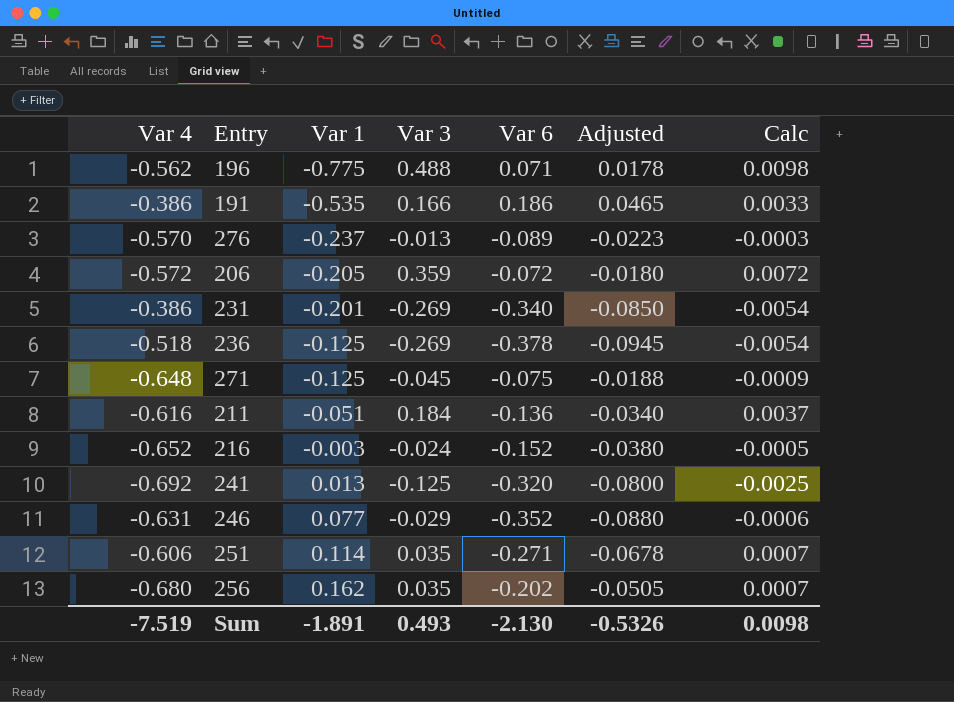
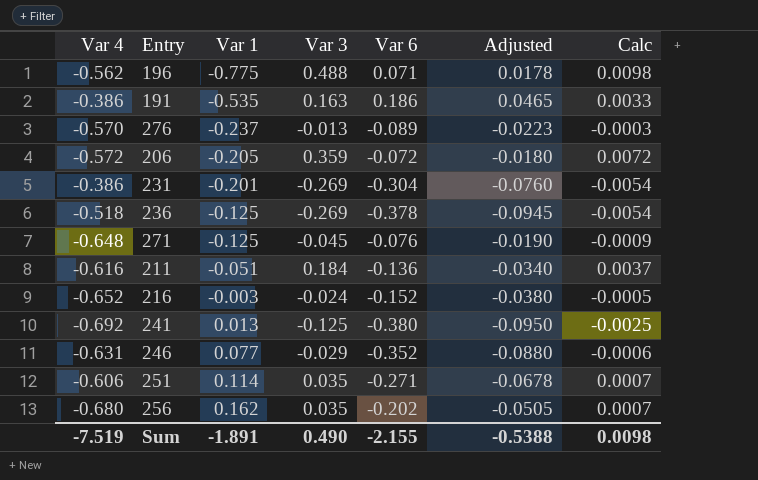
191 | Var 3: 0.166 -> 0.163
231 | Var 6: -0.340 -> -0.304
231 | Adjusted: -0.0850 -> -0.0760
271 | Var 6: -0.075 -> -0.076
271 | Adjusted: -0.0188 -> -0.0190
241 | Var 6: -0.320 -> -0.380
241 | Adjusted: -0.0800 -> -0.0950
Sum | Var 3: 0.493 -> 0.490
Sum | Var 6: -2.130 -> -2.155
Sum | Adjusted: -0.5326 -> -0.5388

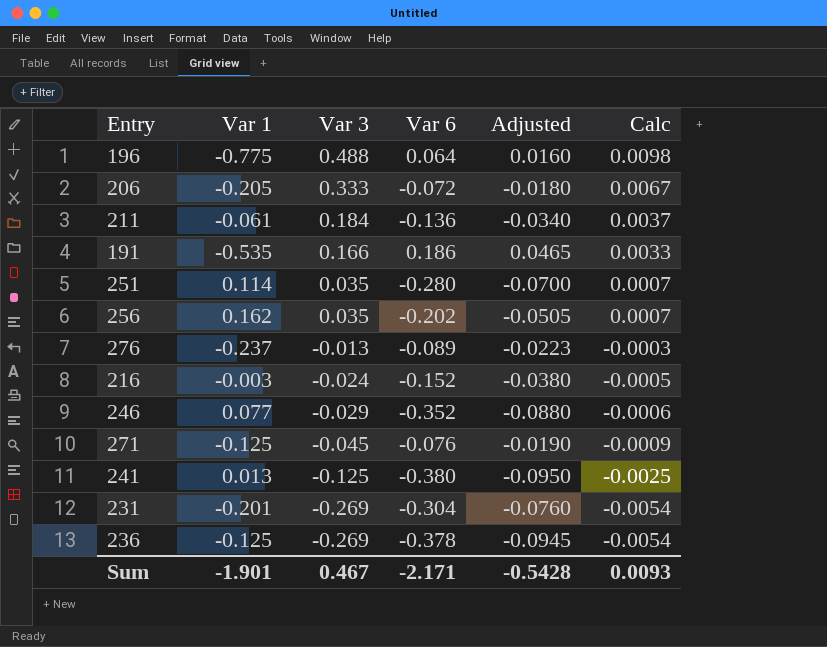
row order: Var 1 ascending -> Var 3 descending
column Var 4 | position: 1 -> none
196 | Var 6: 0.071 -> 0.064
196 | Adjusted: 0.0178 -> 0.0160
206 | Var 3: 0.359 -> 0.333
206 | Calc: 0.0072 -> 0.0067
211 | Var 1: -0.051 -> -0.061
191 | Var 3: 0.163 -> 0.166
251 | Var 6: -0.271 -> -0.280
251 | Adjusted: -0.0678 -> -0.0700
Sum | Var 1: -1.891 -> -1.901
Sum | Var 3: 0.490 -> 0.467
Sum | Var 6: -2.155 -> -2.171
Sum | Adjusted: -0.5388 -> -0.5428
Sum | Calc: 0.0098 -> 0.0093

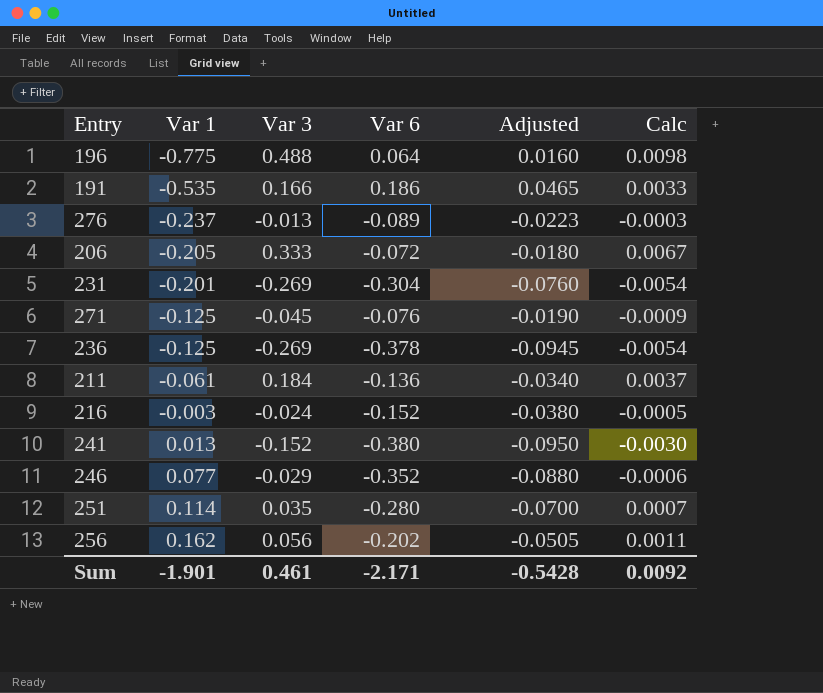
row order: Var 3 descending -> Var 1 ascending
241 | Var 3: -0.125 -> -0.152
241 | Calc: -0.0025 -> -0.0030
256 | Var 3: 0.035 -> 0.056
256 | Calc: 0.0007 -> 0.0011
Sum | Var 3: 0.467 -> 0.461
Sum | Calc: 0.0093 -> 0.0092

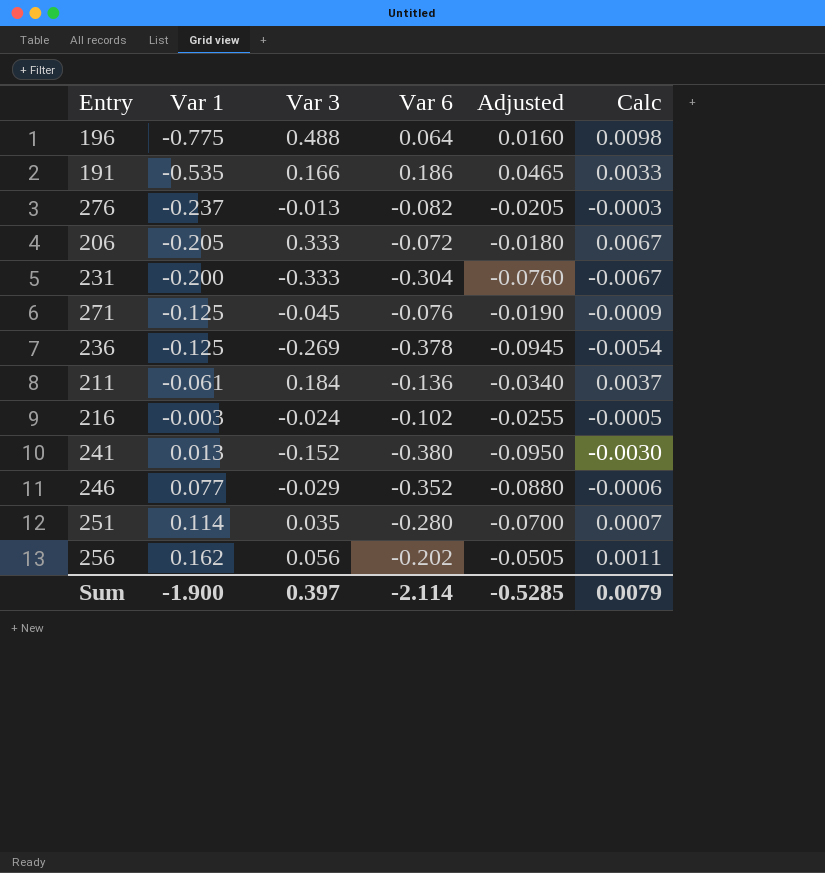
276 | Var 6: -0.089 -> -0.082
276 | Adjusted: -0.0223 -> -0.0205
231 | Var 1: -0.201 -> -0.200
231 | Var 3: -0.269 -> -0.333
231 | Calc: -0.0054 -> -0.0067
216 | Var 6: -0.152 -> -0.102
216 | Adjusted: -0.0380 -> -0.0255
Sum | Var 1: -1.901 -> -1.900
Sum | Var 3: 0.461 -> 0.397
Sum | Var 6: -2.171 -> -2.114
Sum | Adjusted: -0.5428 -> -0.5285
Sum | Calc: 0.0092 -> 0.0079

